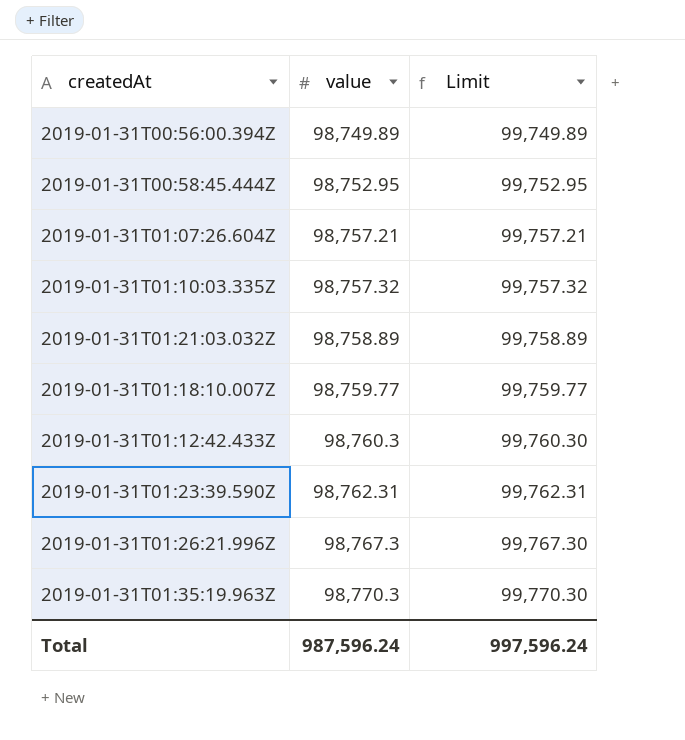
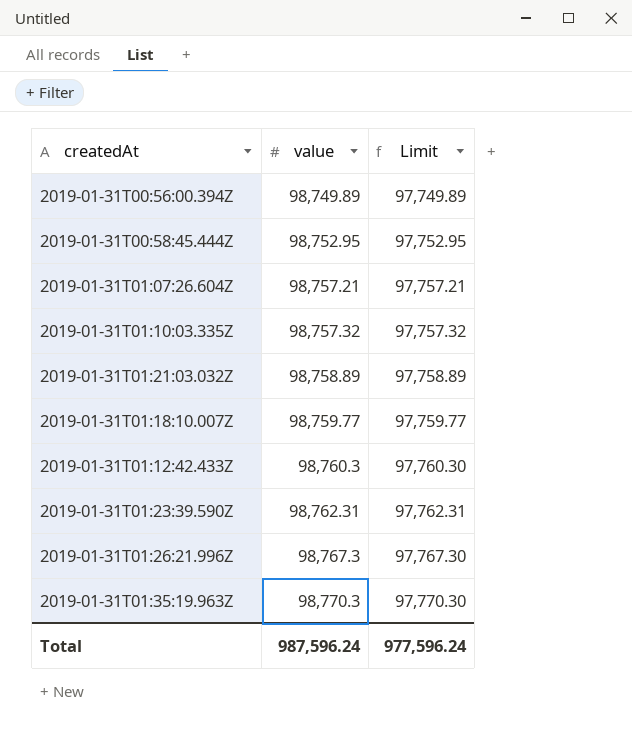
column Limit | formula: [value] + 1000 -> [value] - 1000
Total | Limit: 997,596.24 -> 977,596.24

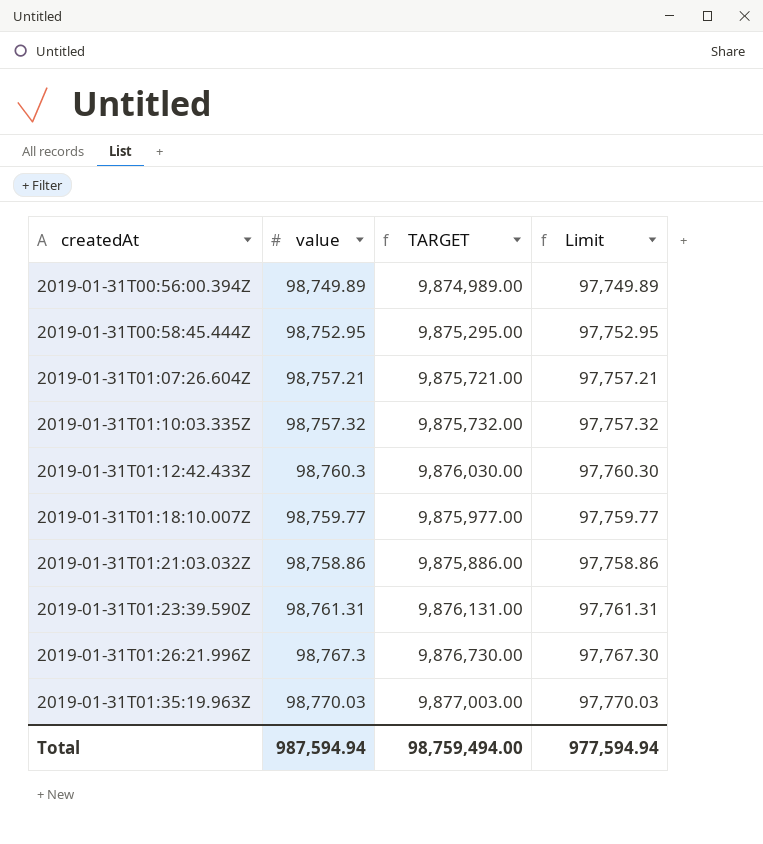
row order: value ascending -> createdAt ascending
column TARGET | formula: none -> [value] * 100
2019-01-31T01:21:03.032Z | value: 98,758.89 -> 98,758.86
2019-01-31T01:21:03.032Z | Limit: 97,758.89 -> 97,758.86
2019-01-31T01:23:39.590Z | value: 98,762.31 -> 98,761.31
2019-01-31T01:23:39.590Z | Limit: 97,762.31 -> 97,761.31
2019-01-31T01:35:19.963Z | value: 98,770.3 -> 98,770.03
2019-01-31T01:35:19.963Z | Limit: 97,770.30 -> 97,770.03
Total | value: 987,596.24 -> 987,594.94
Total | Limit: 977,596.24 -> 977,594.94

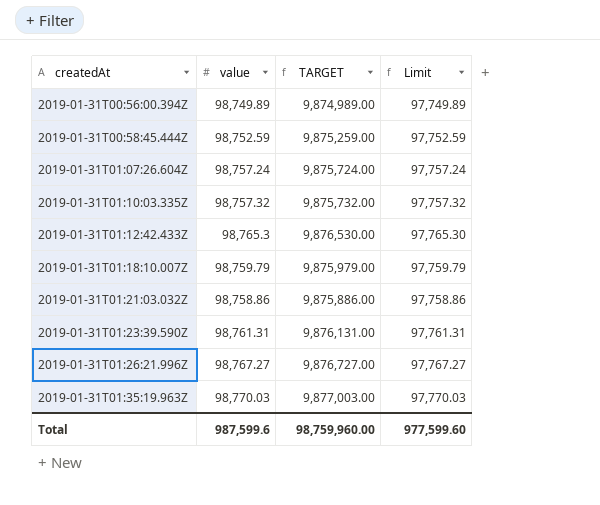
2019-01-31T00:58:45.444Z | value: 98,752.95 -> 98,752.59
2019-01-31T00:58:45.444Z | TARGET: 9,875,295.00 -> 9,875,259.00
2019-01-31T00:58:45.444Z | Limit: 97,752.95 -> 97,752.59
2019-01-31T01:07:26.604Z | value: 98,757.21 -> 98,757.24
2019-01-31T01:07:26.604Z | TARGET: 9,875,721.00 -> 9,875,724.00
2019-01-31T01:07:26.604Z | Limit: 97,757.21 -> 97,757.24
2019-01-31T01:12:42.433Z | value: 98,760.3 -> 98,765.3
2019-01-31T01:12:42.433Z | TARGET: 9,876,030.00 -> 9,876,530.00
2019-01-31T01:12:42.433Z | Limit: 97,760.30 -> 97,765.30
2019-01-31T01:18:10.007Z | value: 98,759.77 -> 98,759.79
2019-01-31T01:18:10.007Z | TARGET: 9,875,977.00 -> 9,875,979.00
2019-01-31T01:18:10.007Z | Limit: 97,759.77 -> 97,759.79
2019-01-31T01:26:21.996Z | value: 98,767.3 -> 98,767.27
2019-01-31T01:26:21.996Z | TARGET: 9,876,730.00 -> 9,876,727.00
2019-01-31T01:26:21.996Z | Limit: 97,767.30 -> 97,767.27
Total | value: 987,594.94 -> 987,599.6
Total | TARGET: 98,759,494.00 -> 98,759,960.00
Total | Limit: 977,594.94 -> 977,599.60

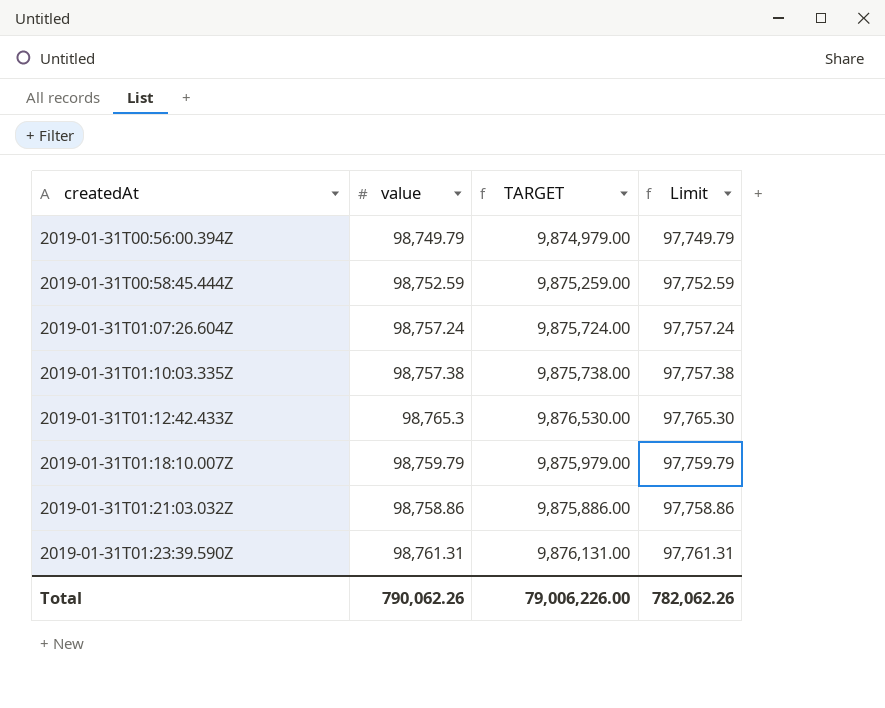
row 2019-01-31T01:26:21.996Z: 98,767.27 | 9,876,727.00 | 97,767.27 -> none
row 2019-01-31T01:35:19.963Z: 98,770.03 | 9,877,003.00 | 97,770.03 -> none
2019-01-31T00:56:00.394Z | value: 98,749.89 -> 98,749.79
2019-01-31T00:56:00.394Z | TARGET: 9,874,989.00 -> 9,874,979.00
2019-01-31T00:56:00.394Z | Limit: 97,749.89 -> 97,749.79
2019-01-31T01:10:03.335Z | value: 98,757.32 -> 98,757.38
2019-01-31T01:10:03.335Z | TARGET: 9,875,732.00 -> 9,875,738.00
2019-01-31T01:10:03.335Z | Limit: 97,757.32 -> 97,757.38
Total | value: 987,599.6 -> 790,062.26
Total | TARGET: 98,759,960.00 -> 79,006,226.00
Total | Limit: 977,599.60 -> 782,062.26

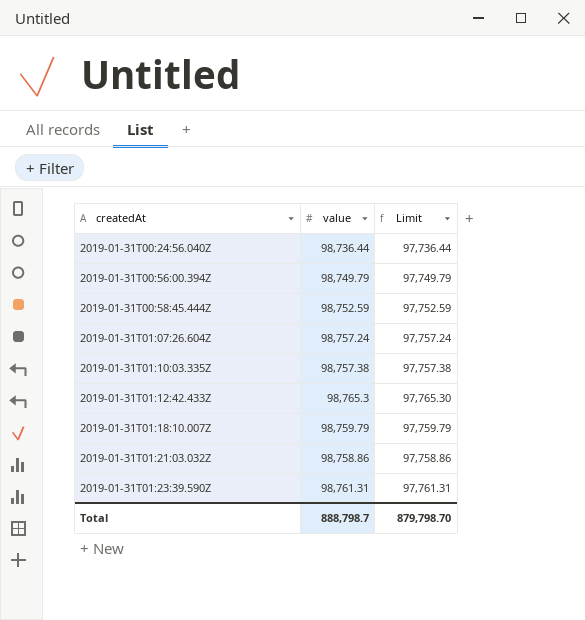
column TARGET | formula: [value] * 100 -> none
row 2019-01-31T00:24:56.040Z: none -> 98,736.44 | 97,736.44
Total | value: 790,062.26 -> 888,798.7
Total | Limit: 782,062.26 -> 879,798.70

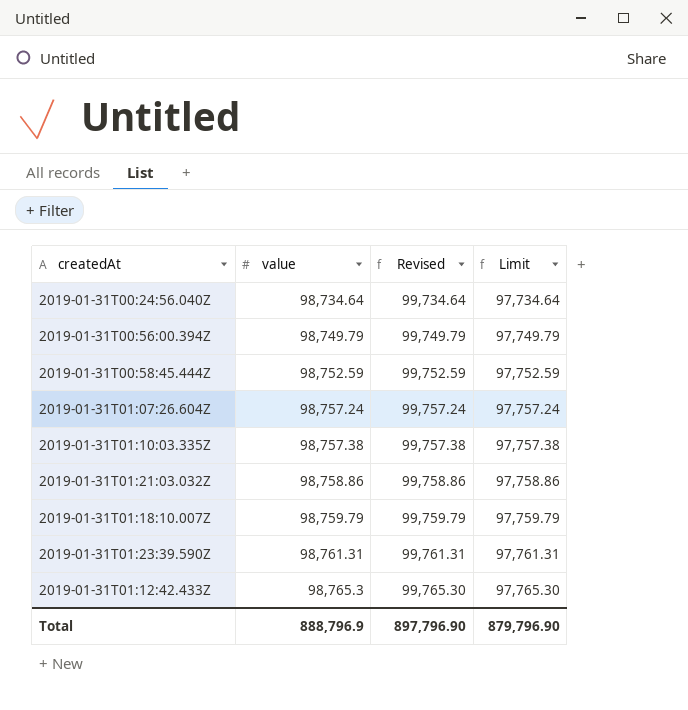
row order: createdAt ascending -> value ascending
column Revised | formula: none -> [value] + 1000
2019-01-31T00:24:56.040Z | value: 98,736.44 -> 98,734.64
2019-01-31T00:24:56.040Z | Limit: 97,736.44 -> 97,734.64
Total | value: 888,798.7 -> 888,796.9
Total | Limit: 879,798.70 -> 879,796.90

